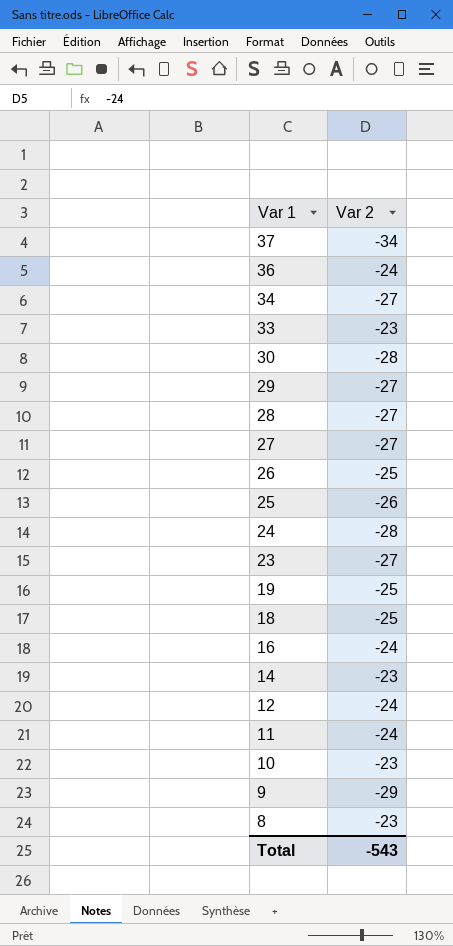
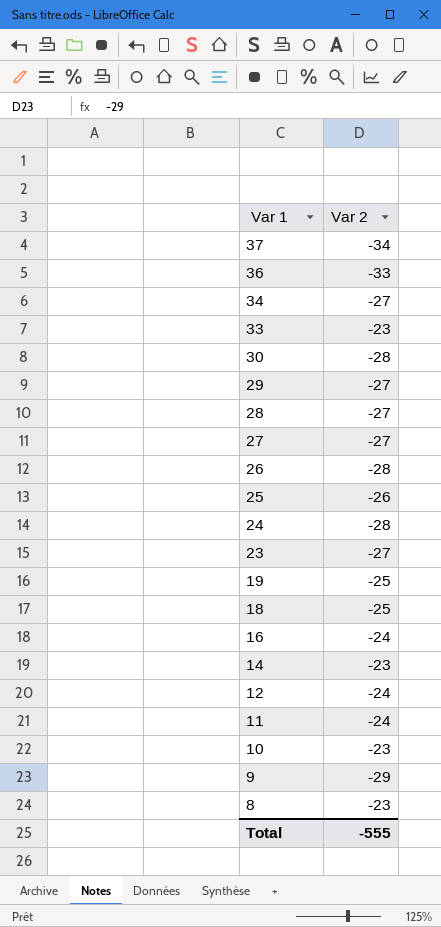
36 | Var 2: -24 -> -33
26 | Var 2: -25 -> -28
Total | Var 2: -543 -> -555

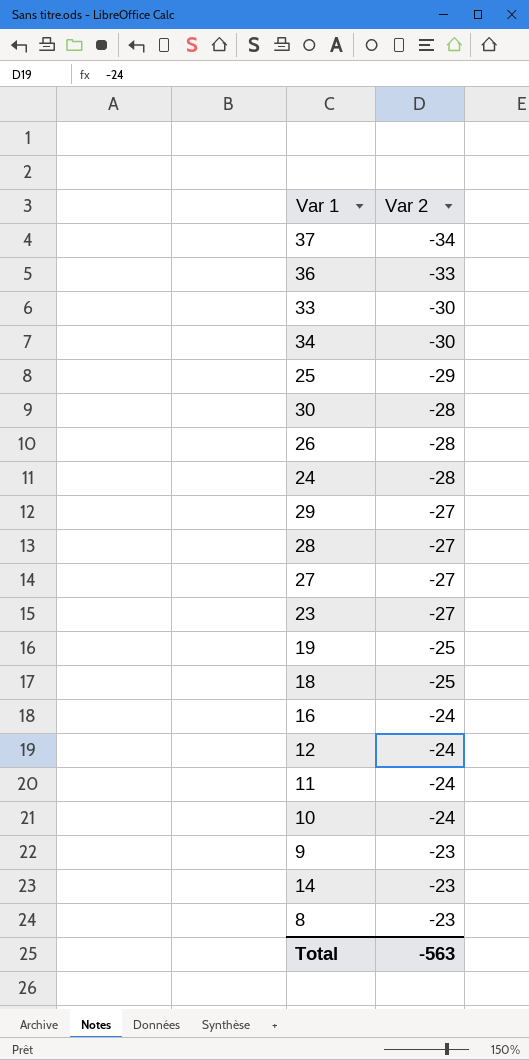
row order: Var 1 descending -> Var 2 ascending
33 | Var 2: -23 -> -30
34 | Var 2: -27 -> -30
25 | Var 2: -26 -> -29
10 | Var 2: -23 -> -24
9 | Var 2: -29 -> -23
Total | Var 2: -555 -> -563

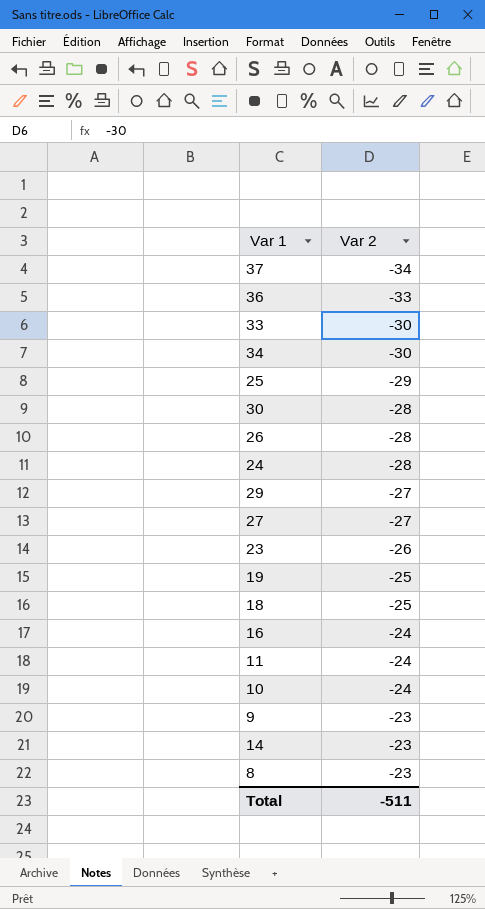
row 28: -27 -> none
row 12: -24 -> none
23 | Var 2: -27 -> -26
Total | Var 2: -563 -> -511

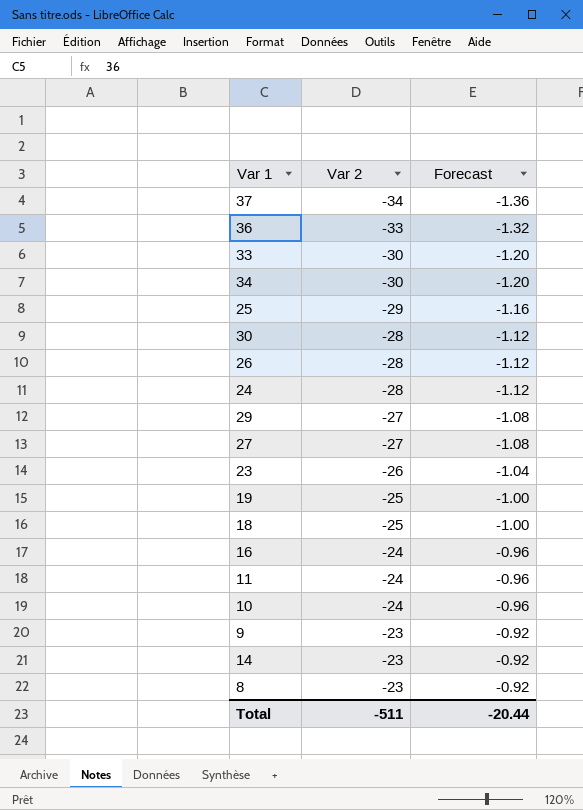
column Forecast | formula: none -> [Var 2] * 0.04

